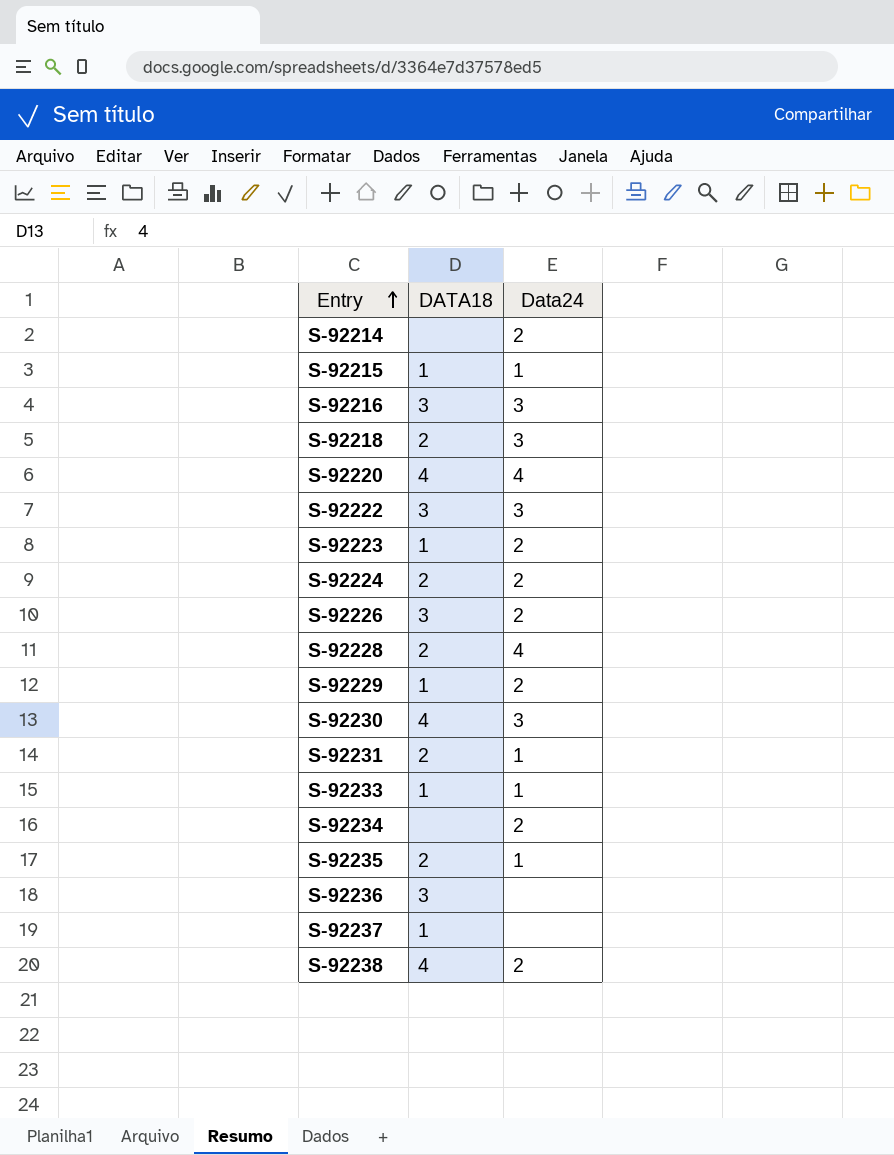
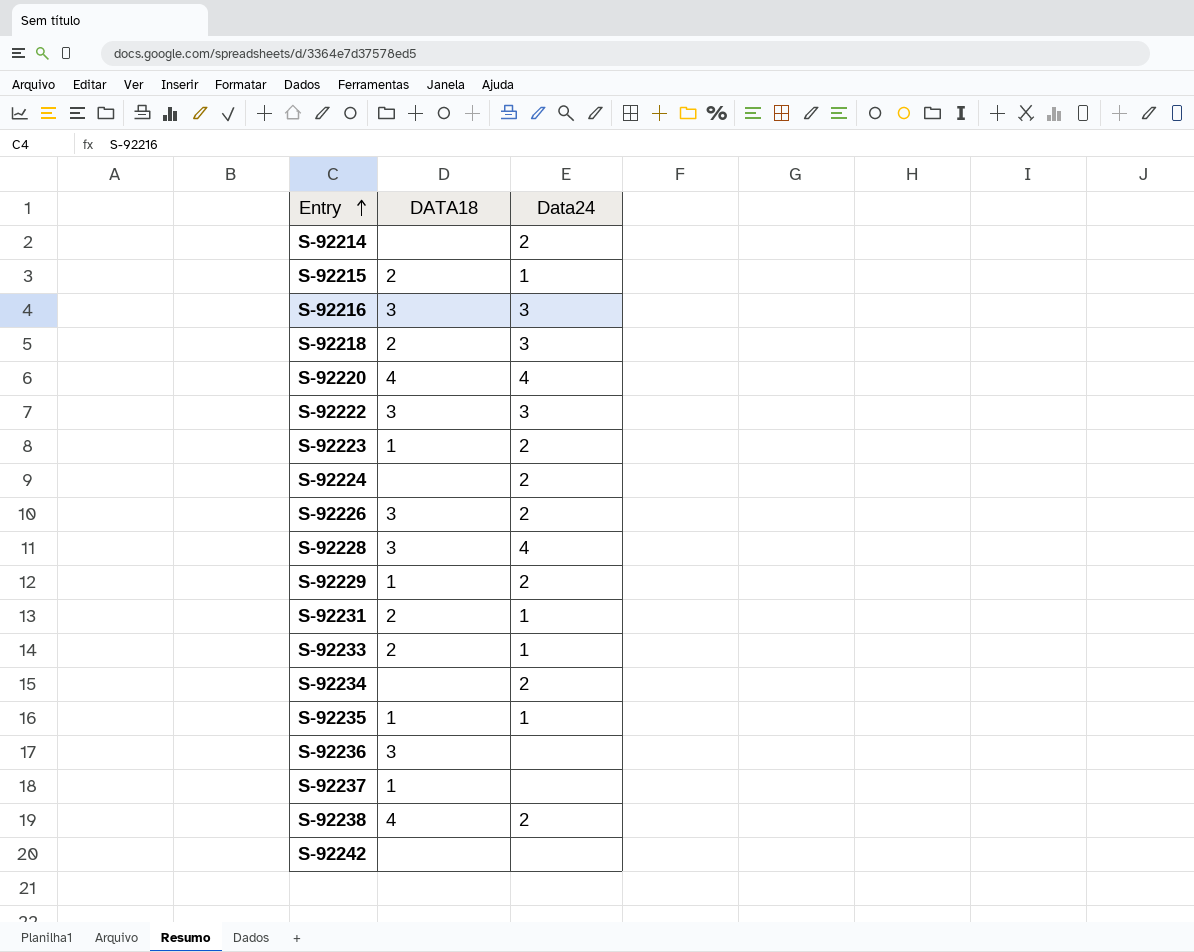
row S-92230: 4 | 3 -> none
S-92215 | DATA18: 1 -> 2
S-92224 | DATA18: 2 -> none
S-92228 | DATA18: 2 -> 3
S-92233 | DATA18: 1 -> 2
S-92235 | DATA18: 2 -> 1
row S-92242: none -> none | none

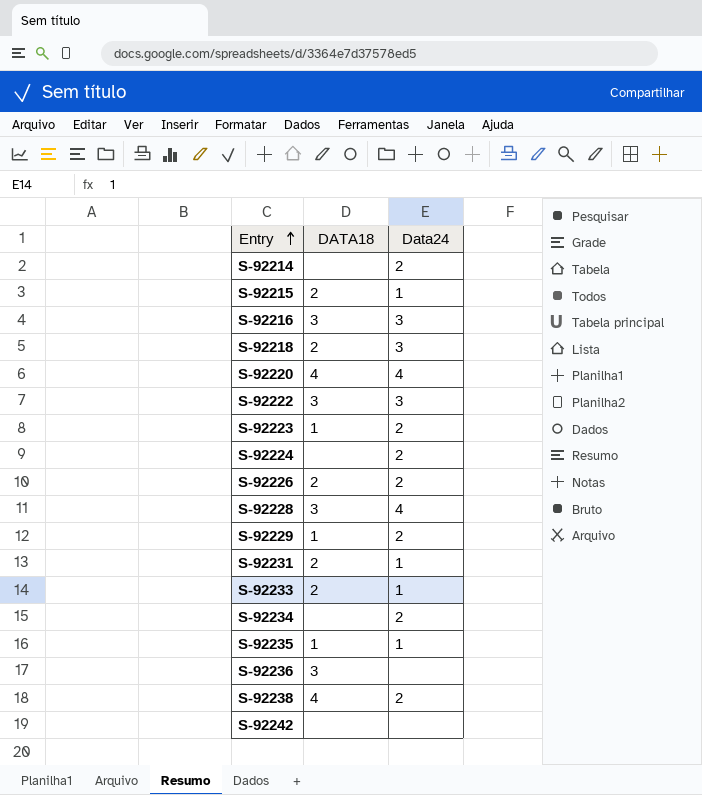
row S-92237: 1 | none -> none
S-92226 | DATA18: 3 -> 2

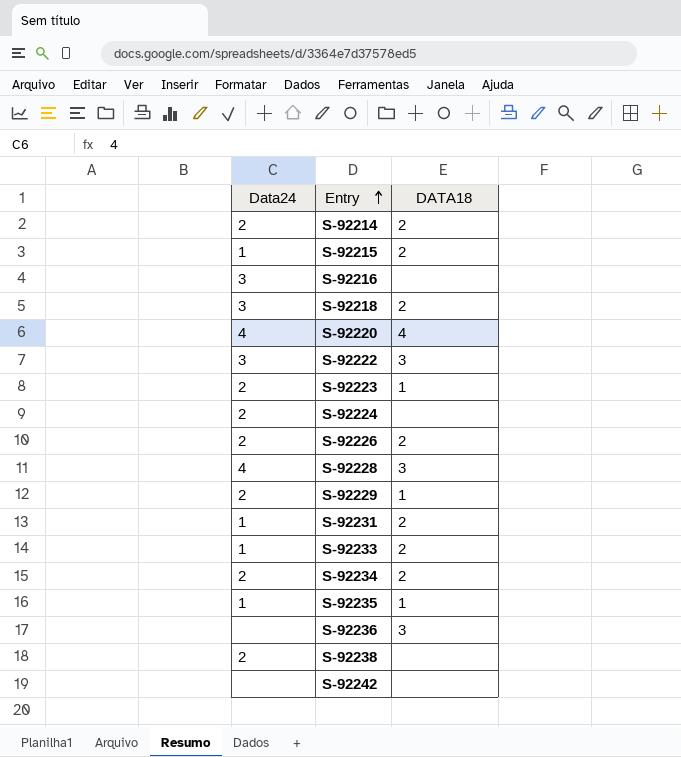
column Data24 | position: 3 -> 1
S-92214 | DATA18: none -> 2
S-92216 | DATA18: 3 -> none
S-92234 | DATA18: none -> 2
S-92238 | DATA18: 4 -> none

